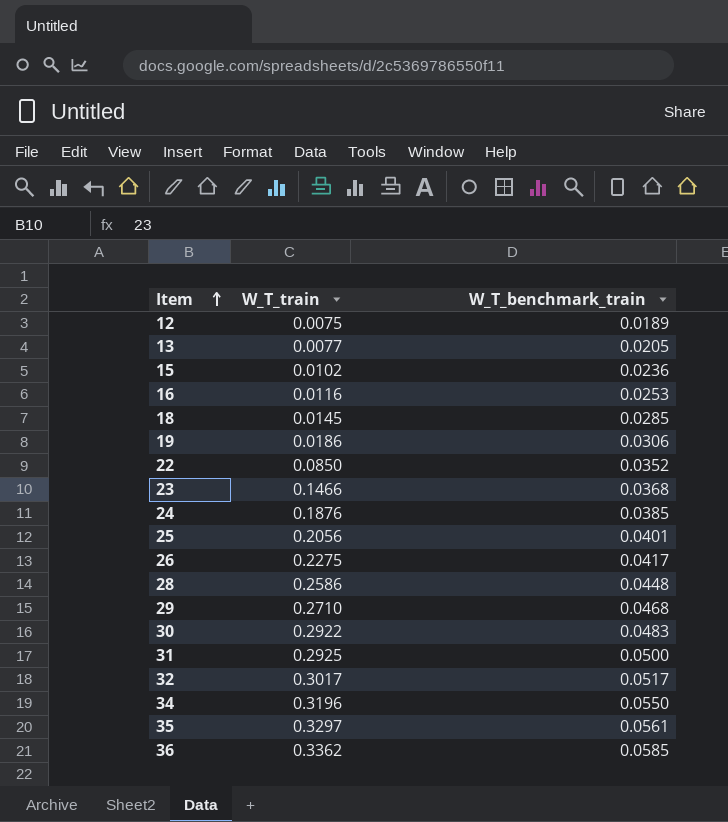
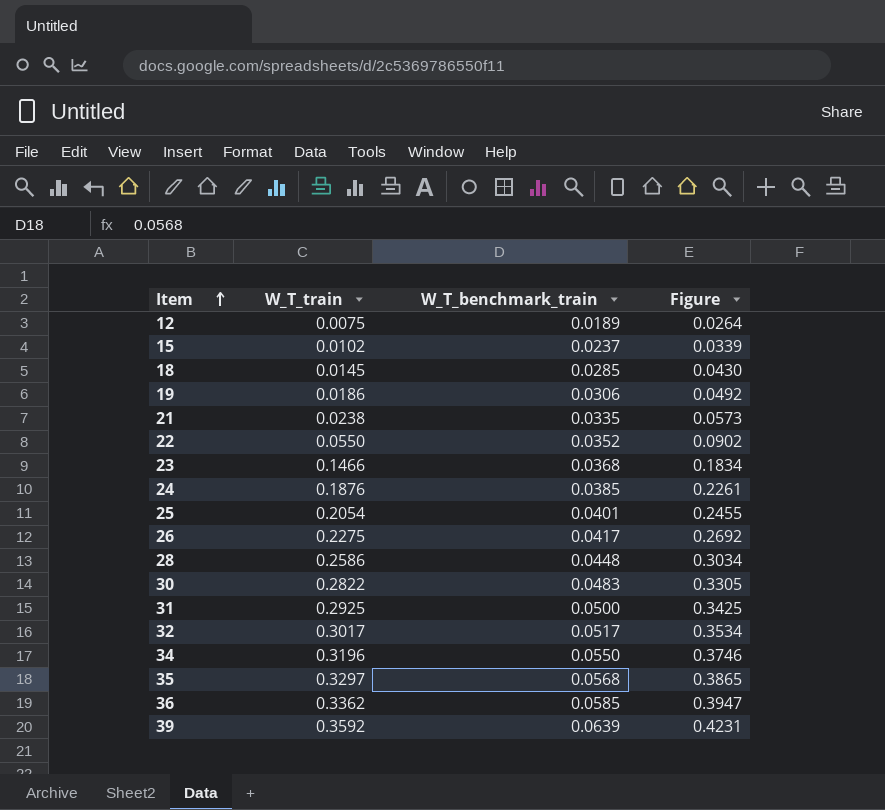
column Figure | formula: none -> [W_T_train] + [W_T_benchmark_train]
row 13: 0.0077 | 0.0205 -> none
row 16: 0.0116 | 0.0253 -> none
row 29: 0.2710 | 0.0468 -> none
15 | W_T_benchmark_train: 0.0236 -> 0.0237
row 21: none -> 0.0238 | 0.0335 | 0.0573
22 | W_T_train: 0.0850 -> 0.0550
25 | W_T_train: 0.2056 -> 0.2054
30 | W_T_train: 0.2922 -> 0.2822
35 | W_T_benchmark_train: 0.0561 -> 0.0568
row 39: none -> 0.3592 | 0.0639 | 0.4231

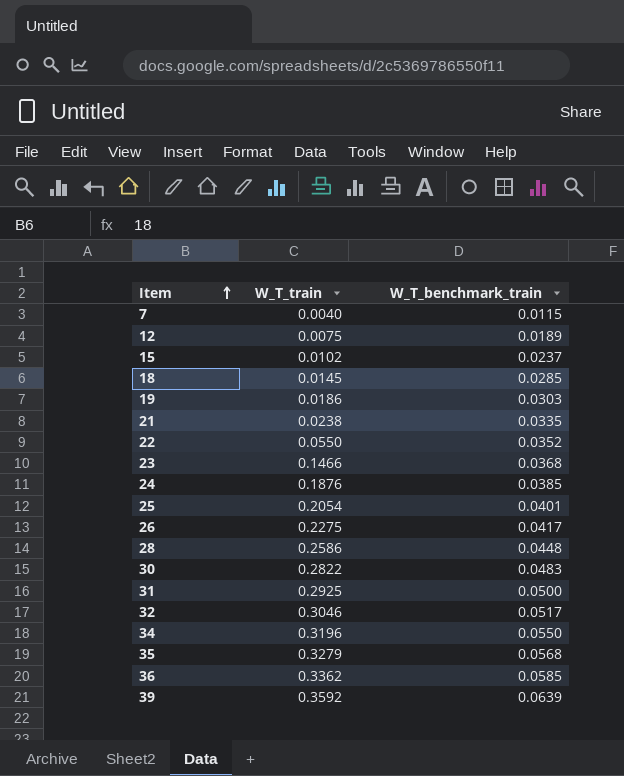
column Figure | formula: [W_T_train] + [W_T_benchmark_train] -> none
row 7: none -> 0.0040 | 0.0115
19 | W_T_benchmark_train: 0.0306 -> 0.0303
32 | W_T_train: 0.3017 -> 0.3046
35 | W_T_train: 0.3297 -> 0.3279

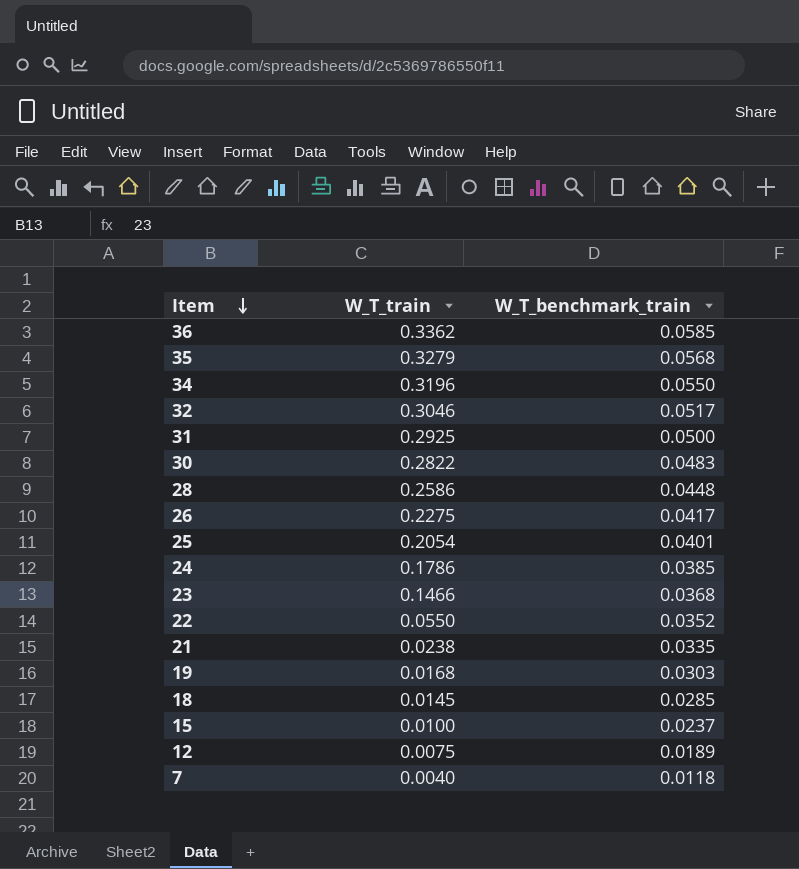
row order: Item ascending -> Item descending
row 39: 0.3592 | 0.0639 -> none
24 | W_T_train: 0.1876 -> 0.1786
19 | W_T_train: 0.0186 -> 0.0168
15 | W_T_train: 0.0102 -> 0.0100
7 | W_T_benchmark_train: 0.0115 -> 0.0118

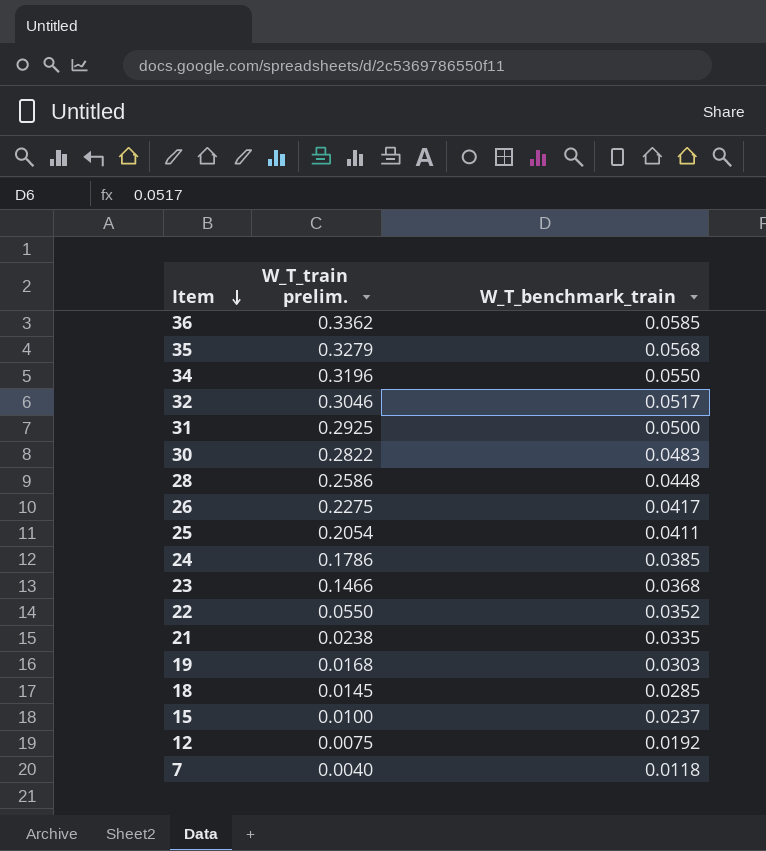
column name: W_T_train -> W_T_train prelim.
25 | W_T_benchmark_train: 0.0401 -> 0.0411
12 | W_T_benchmark_train: 0.0189 -> 0.0192

